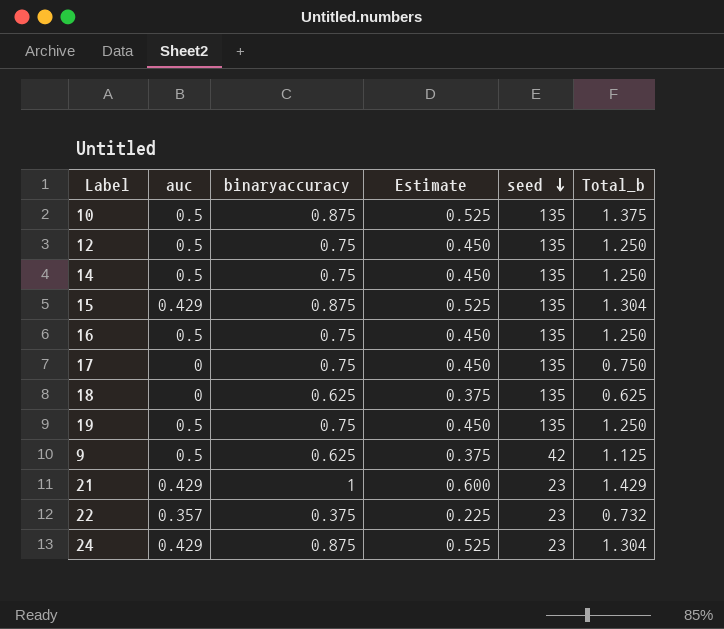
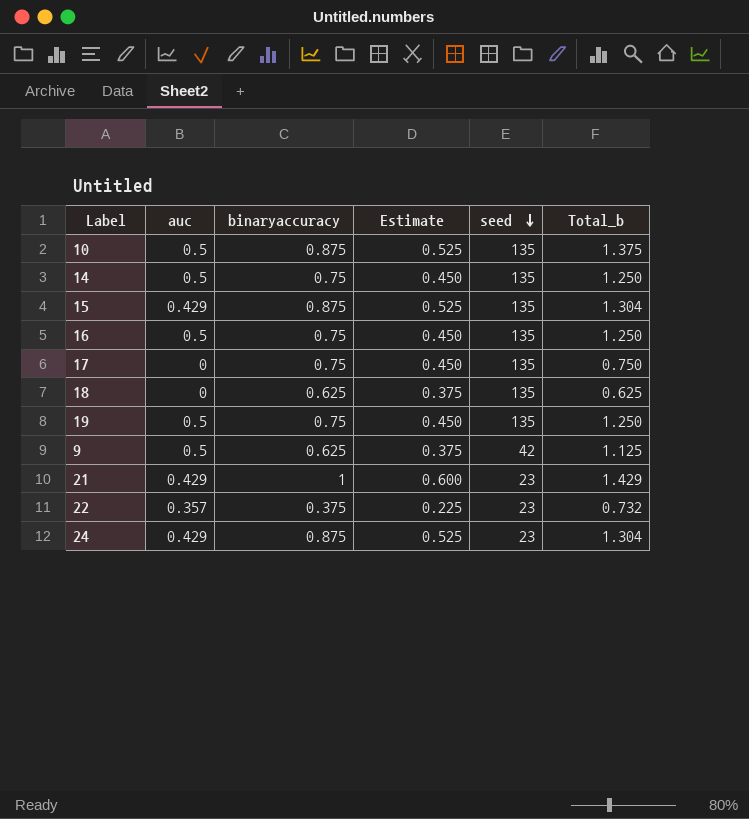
row 12: 0.5 | 0.75 | 0.450 | 135 | 1.250 -> none

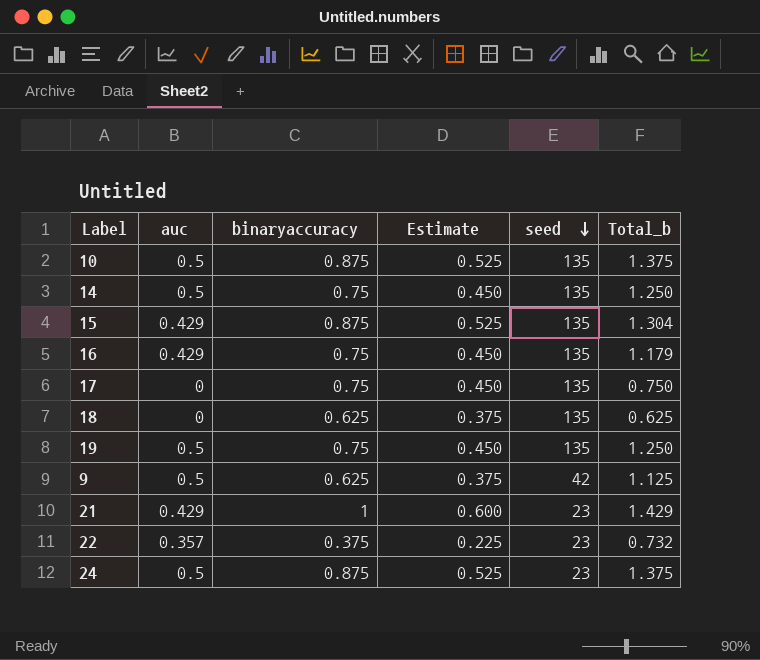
16 | auc: 0.5 -> 0.429
16 | Total_b: 1.250 -> 1.179
24 | auc: 0.429 -> 0.5
24 | Total_b: 1.304 -> 1.375

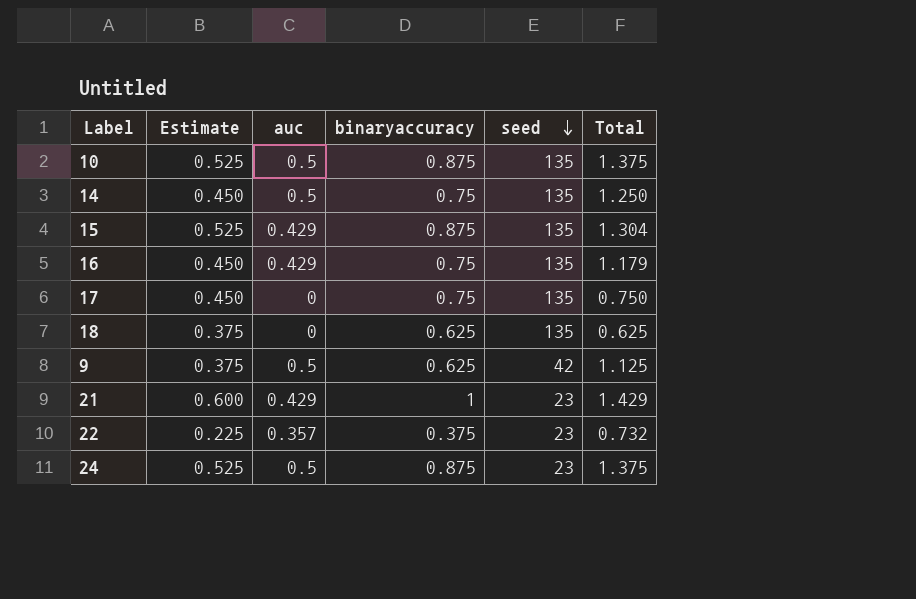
column Estimate | position: 4 -> 2
column name: Total_b -> Total
row 19: 0.5 | 0.75 | 0.450 | 135 | 1.250 -> none

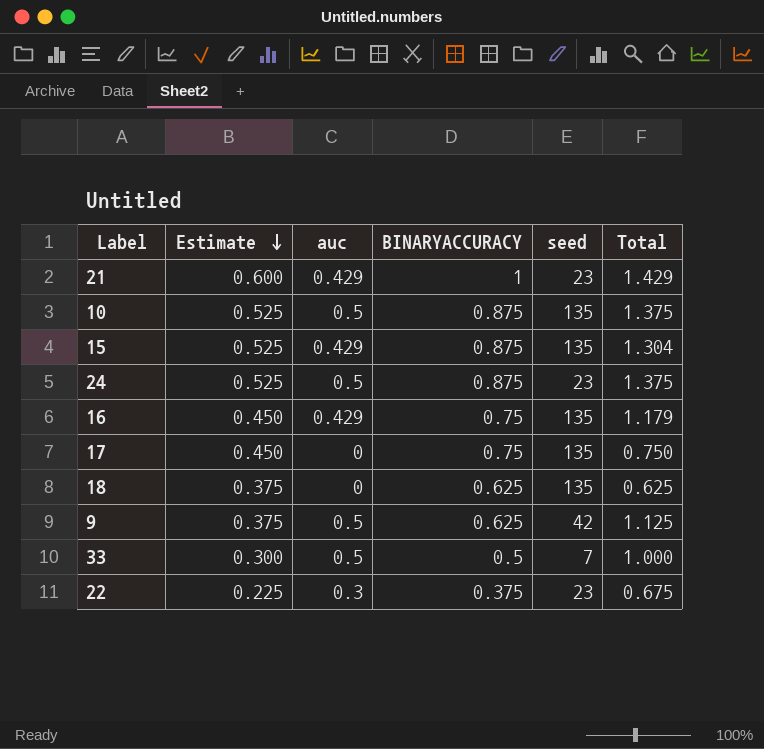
row order: seed descending -> Estimate descending
column name: binaryaccuracy -> BINARYACCURACY
row 14: 0.450 | 0.5 | 0.75 | 135 | 1.250 -> none
row 33: none -> 0.300 | 0.5 | 0.5 | 7 | 1.000
22 | auc: 0.357 -> 0.3
22 | Total: 0.732 -> 0.675

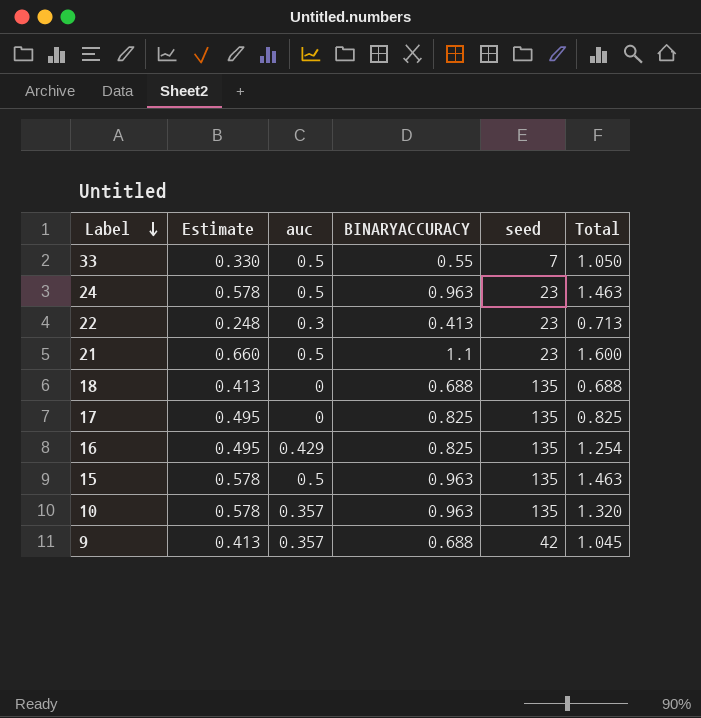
row order: Estimate descending -> Label descending
33 | Estimate: 0.300 -> 0.330
33 | BINARYACCURACY: 0.5 -> 0.55
33 | Total: 1.000 -> 1.050
24 | Estimate: 0.525 -> 0.578
24 | BINARYACCURACY: 0.875 -> 0.963
24 | Total: 1.375 -> 1.463
22 | Estimate: 0.225 -> 0.248
22 | BINARYACCURACY: 0.375 -> 0.413
22 | Total: 0.675 -> 0.713
21 | Estimate: 0.600 -> 0.660
21 | auc: 0.429 -> 0.5
21 | BINARYACCURACY: 1 -> 1.1
21 | Total: 1.429 -> 1.600
18 | Estimate: 0.375 -> 0.413
18 | BINARYACCURACY: 0.625 -> 0.688
18 | Total: 0.625 -> 0.688
17 | Estimate: 0.450 -> 0.495
17 | BINARYACCURACY: 0.75 -> 0.825
17 | Total: 0.750 -> 0.825
16 | Estimate: 0.450 -> 0.495
16 | BINARYACCURACY: 0.75 -> 0.825
16 | Total: 1.179 -> 1.254
15 | Estimate: 0.525 -> 0.578
15 | auc: 0.429 -> 0.5
15 | BINARYACCURACY: 0.875 -> 0.963
15 | Total: 1.304 -> 1.463
10 | Estimate: 0.525 -> 0.578
10 | auc: 0.5 -> 0.357
10 | BINARYACCURACY: 0.875 -> 0.963
10 | Total: 1.375 -> 1.320
9 | Estimate: 0.375 -> 0.413
9 | auc: 0.5 -> 0.357
9 | BINARYACCURACY: 0.625 -> 0.688
9 | Total: 1.125 -> 1.045

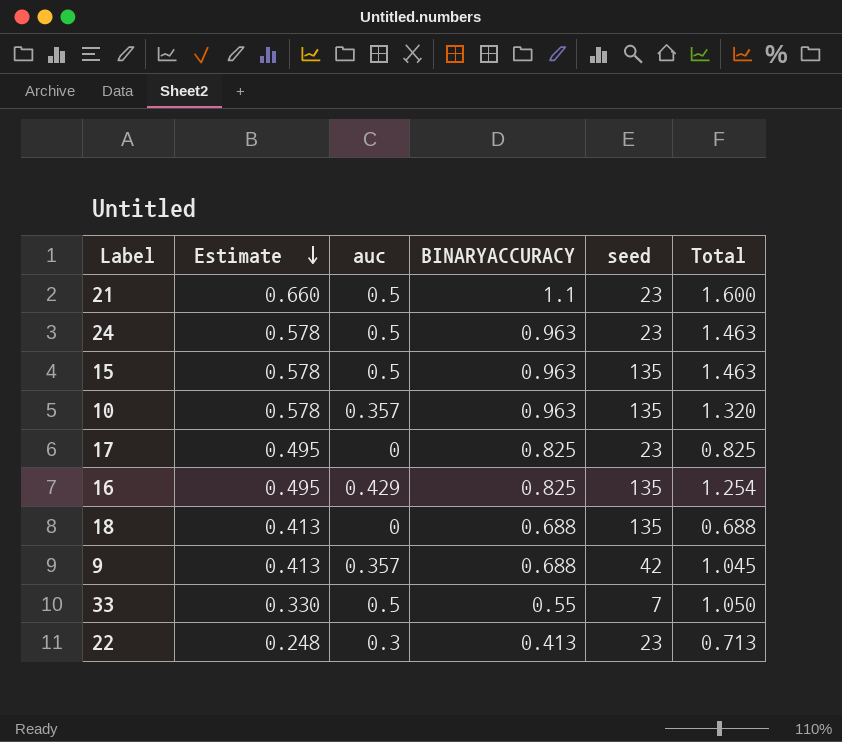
row order: Label descending -> Estimate descending
17 | seed: 135 -> 23

